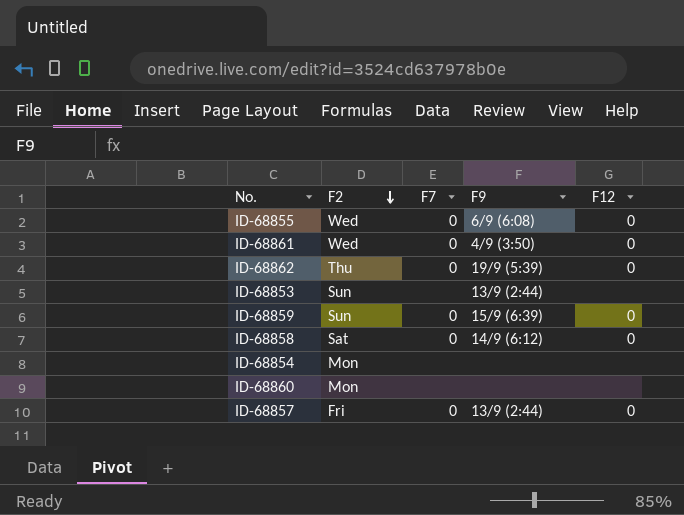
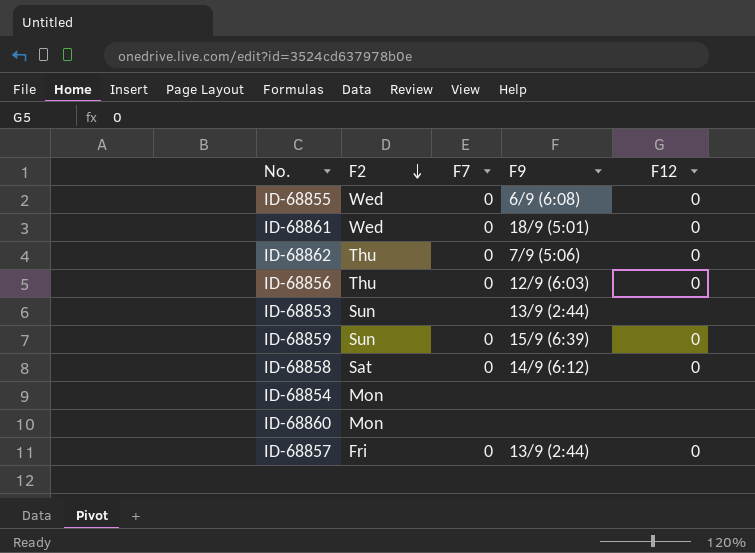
ID-68861 | F9: 4/9 (3:50) -> 18/9 (5:01)
ID-68862 | F9: 19/9 (5:39) -> 7/9 (5:06)
row ID-68856: none -> Thu | 0 | 12/9 (6:03) | 0

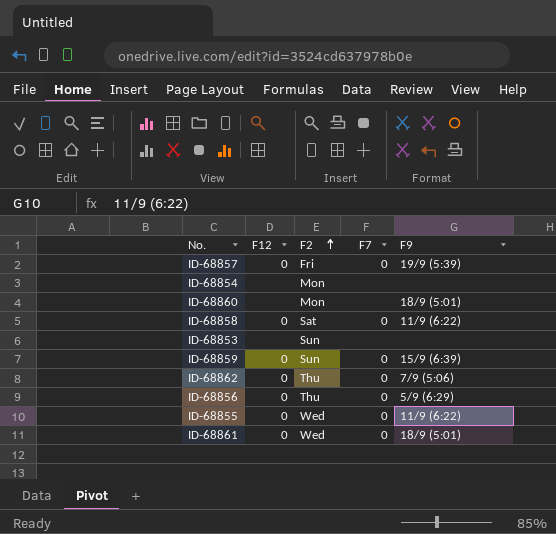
row order: F2 descending -> F2 ascending
column F12 | position: 5 -> 2
ID-68857 | F9: 13/9 (2:44) -> 19/9 (5:39)
ID-68860 | F9: none -> 18/9 (5:01)
ID-68858 | F9: 14/9 (6:12) -> 11/9 (6:22)
ID-68853 | F9: 13/9 (2:44) -> none
ID-68856 | F9: 12/9 (6:03) -> 5/9 (6:29)
ID-68855 | F9: 6/9 (6:08) -> 11/9 (6:22)

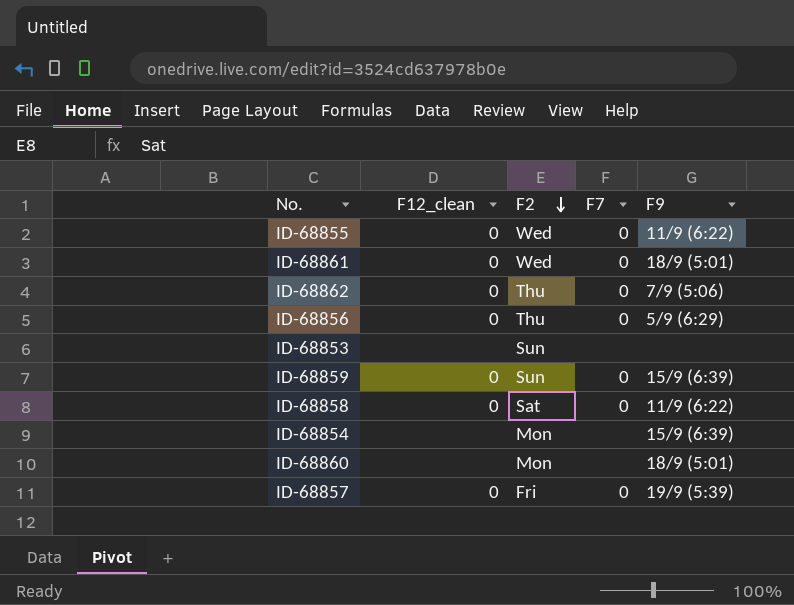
row order: F2 ascending -> F2 descending
column name: F12 -> F12_clean
ID-68854 | F9: none -> 15/9 (6:39)

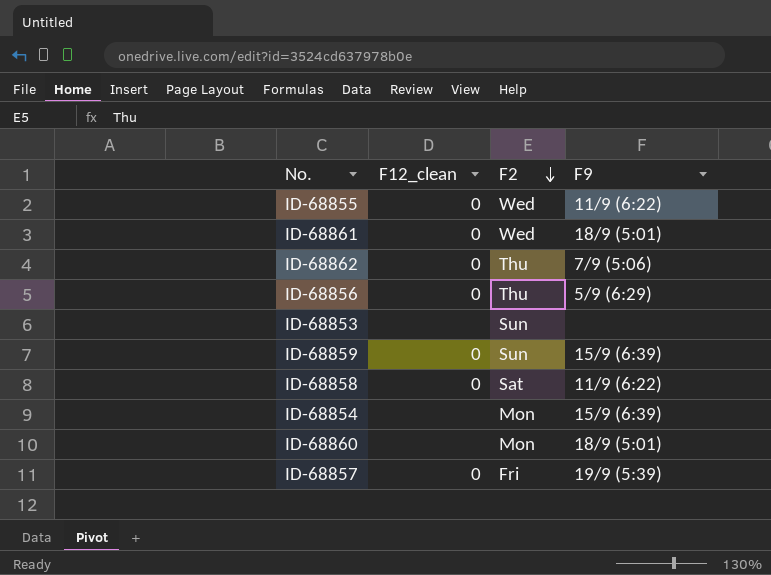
column F7 | position: 4 -> none

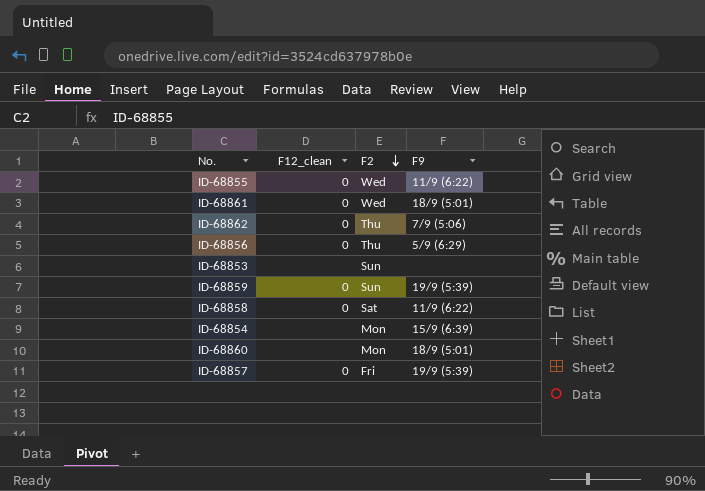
ID-68859 | F9: 15/9 (6:39) -> 19/9 (5:39)

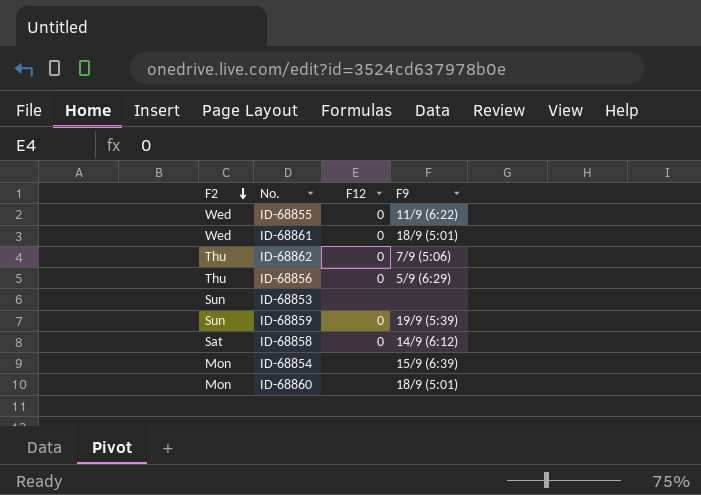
column F2 | position: 3 -> 1
column name: F12_clean -> F12
row ID-68857: 0 | Fri | 19/9 (5:39) -> none
ID-68858 | F9: 11/9 (6:22) -> 14/9 (6:12)

